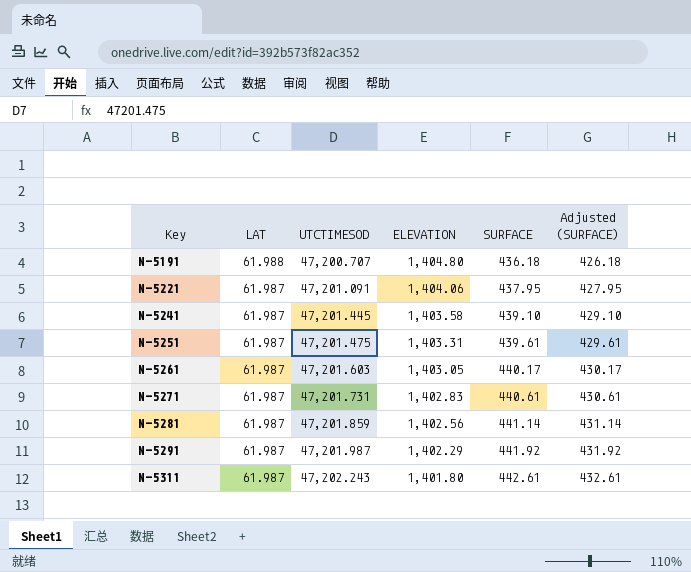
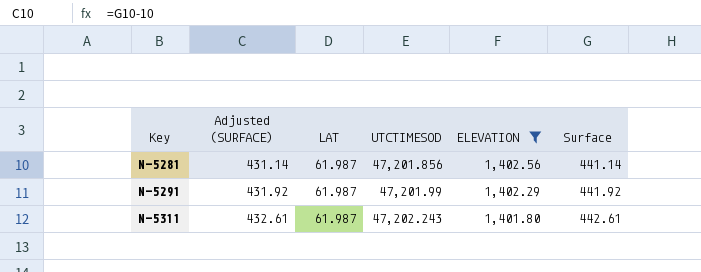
filter: none -> ELEVATION <= 1,402.56
column Adjusted (SURFACE) | position: 6 -> 2
column name: SURFACE -> Surface
N-5281 | UTCTIMESOD: 47,201.859 -> 47,201.856
N-5291 | UTCTIMESOD: 47,201.987 -> 47,201.99

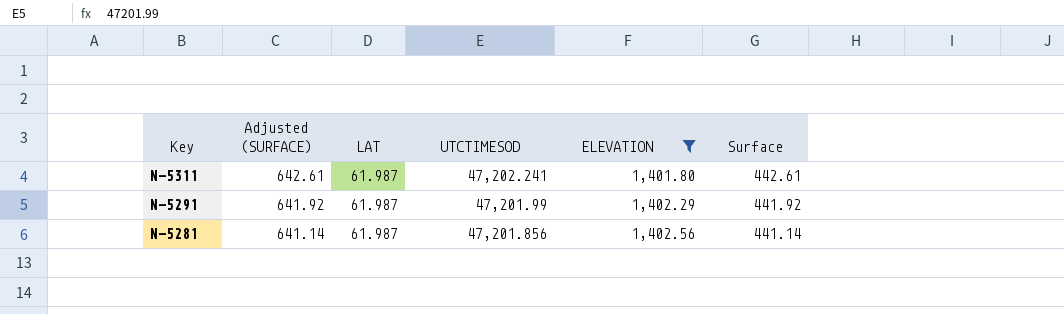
row order: Key ascending -> Key descending
column Adjusted (SURFACE) | formula: [Surface] - 10 -> [Surface] + 200
N-5311 | UTCTIMESOD: 47,202.243 -> 47,202.241

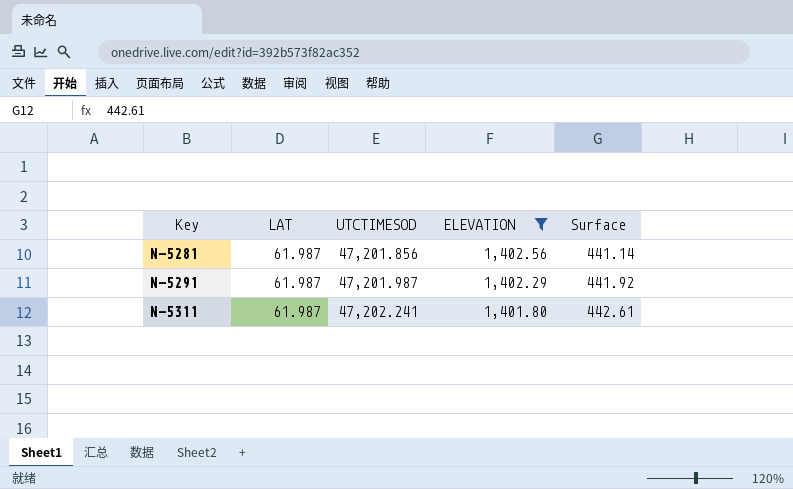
row order: Key descending -> Key ascending
column Adjusted (SURFACE) | formula: [Surface] + 200 -> none
N-5291 | UTCTIMESOD: 47,201.99 -> 47,201.987

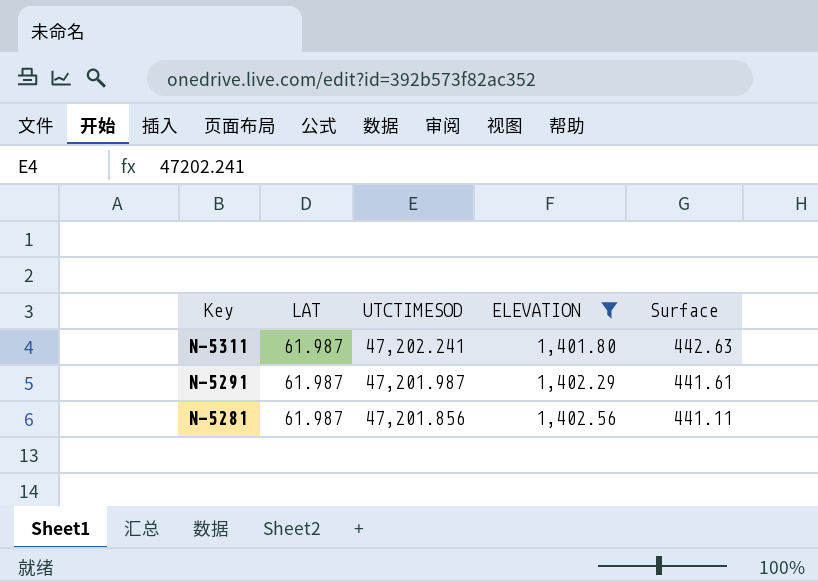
row order: Key ascending -> Key descending
N-5311 | Surface: 442.61 -> 442.63
N-5291 | Surface: 441.92 -> 441.61
N-5281 | Surface: 441.14 -> 441.11

